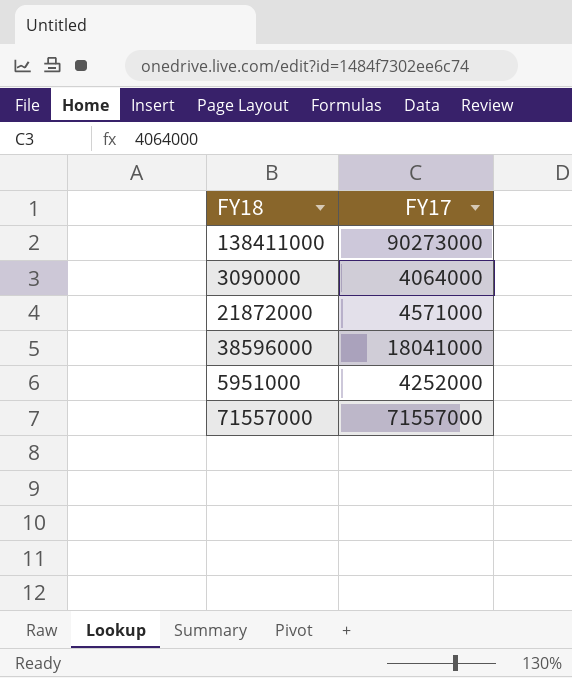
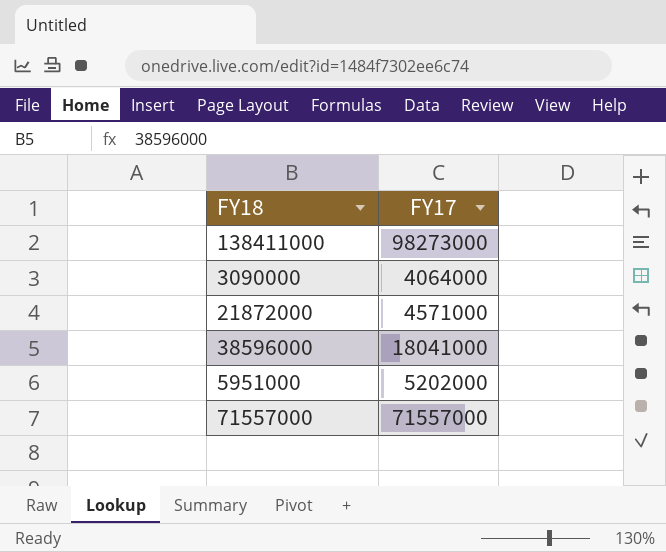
138411000 | FY17: 90273000 -> 98273000
5951000 | FY17: 4252000 -> 5202000

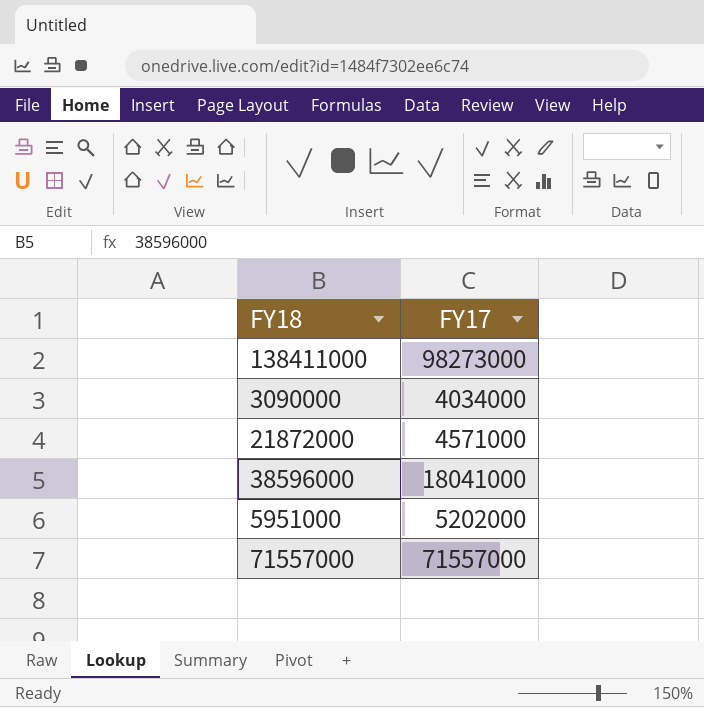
3090000 | FY17: 4064000 -> 4034000

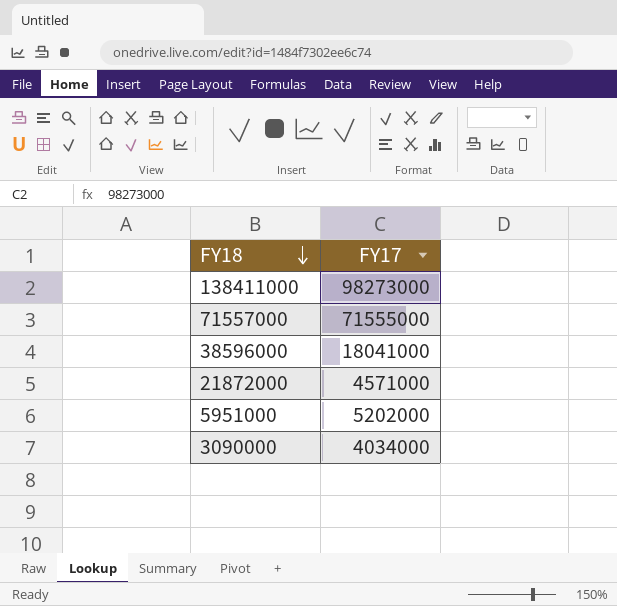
row order: none -> FY18 descending
71557000 | FY17: 71557000 -> 71555000

